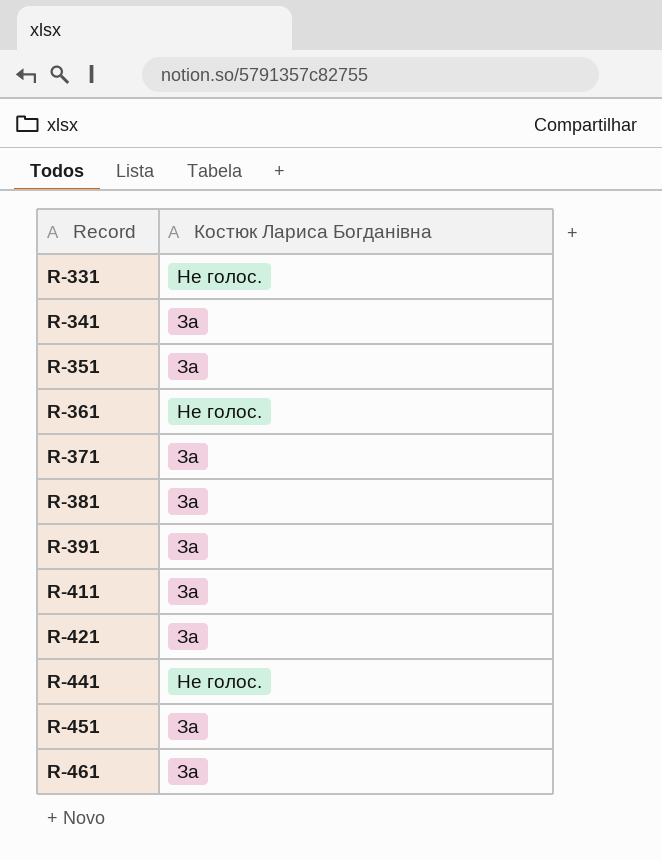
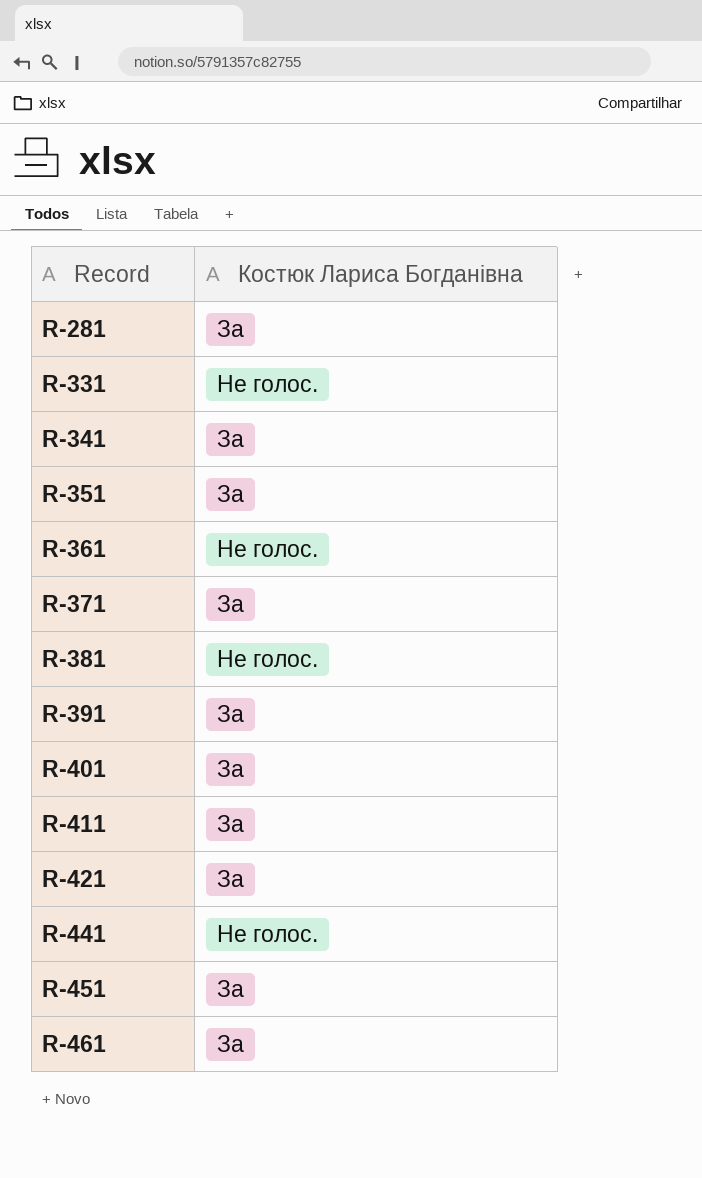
row R-281: none -> За
R-381 | Костюк Лариса Богданівна: За -> Не голос.
row R-401: none -> За

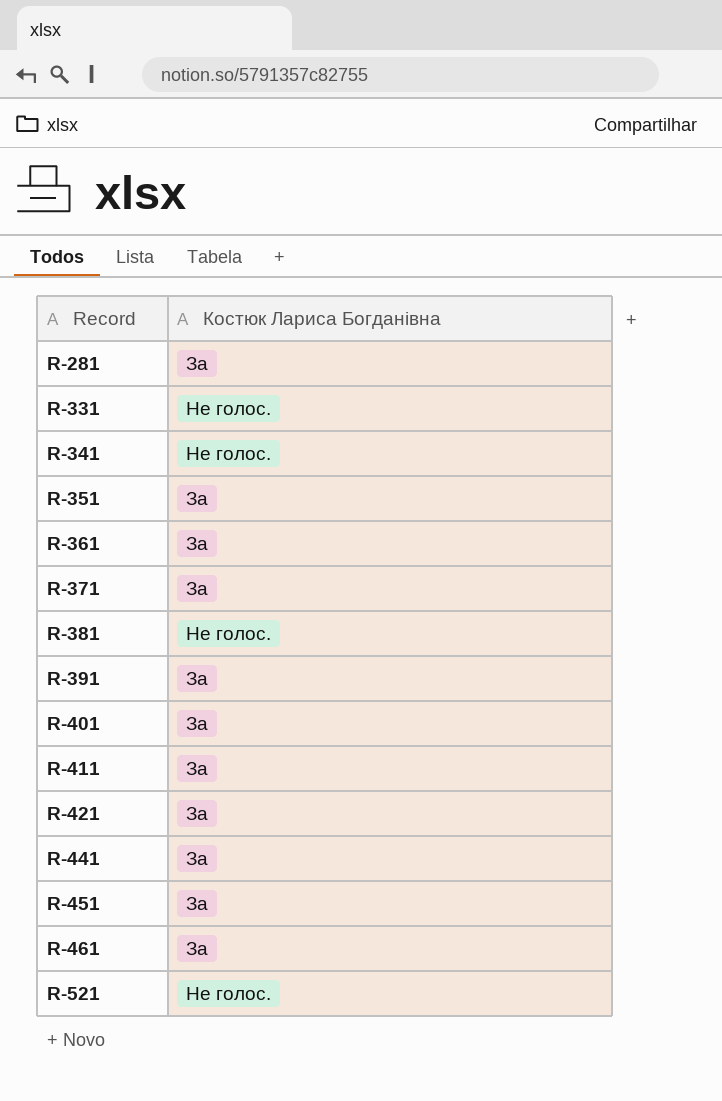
R-341 | Костюк Лариса Богданівна: За -> Не голос.
R-361 | Костюк Лариса Богданівна: Не голос. -> За
R-441 | Костюк Лариса Богданівна: Не голос. -> За
row R-521: none -> Не голос.

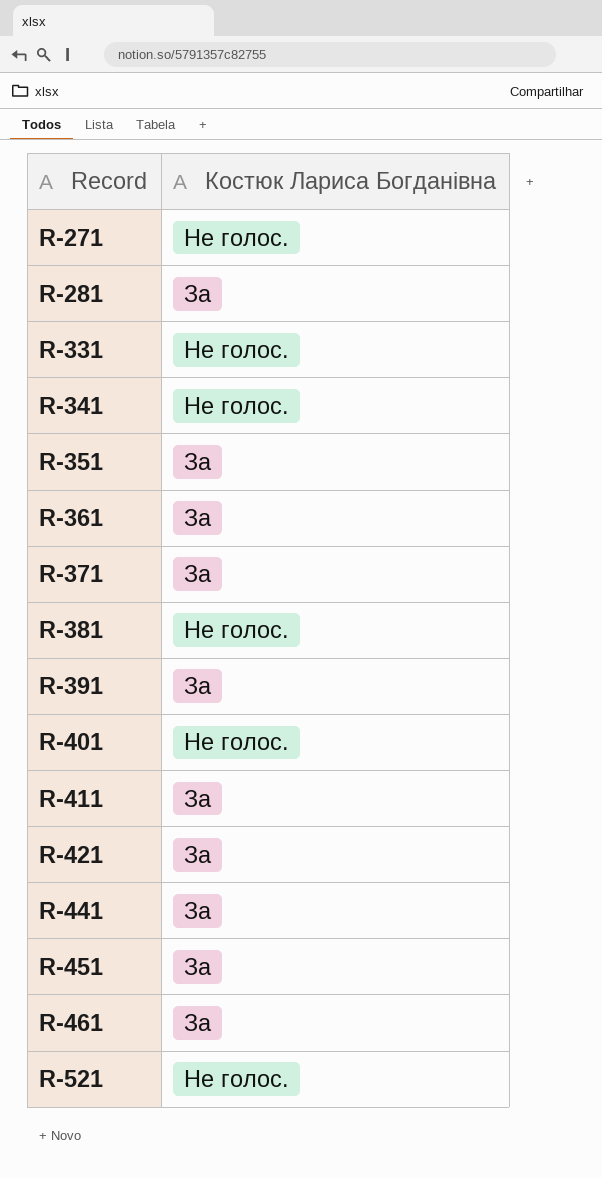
row R-271: none -> Не голос.
R-401 | Костюк Лариса Богданівна: За -> Не голос.

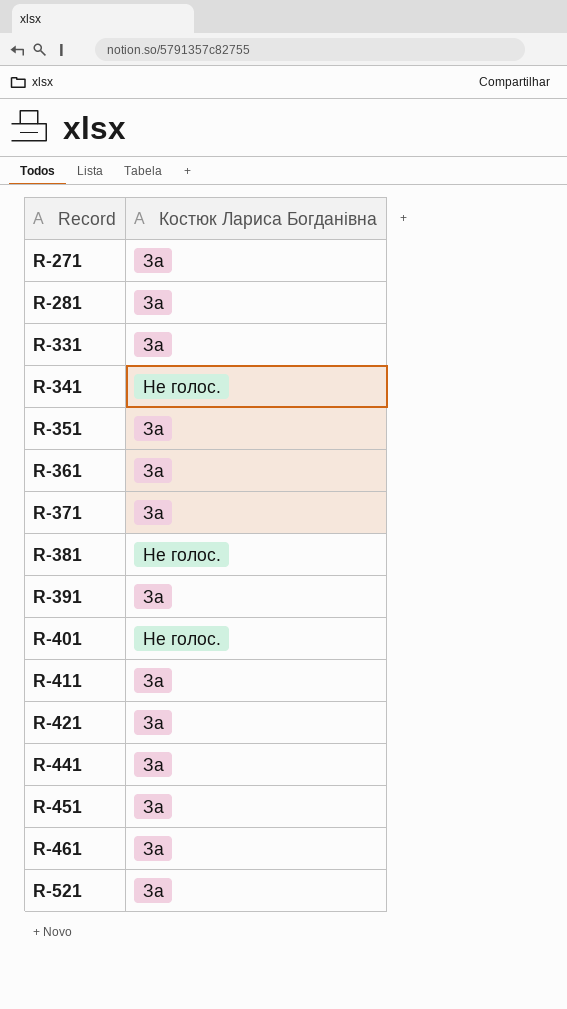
R-271 | Костюк Лариса Богданівна: Не голос. -> За
R-331 | Костюк Лариса Богданівна: Не голос. -> За
R-521 | Костюк Лариса Богданівна: Не голос. -> За

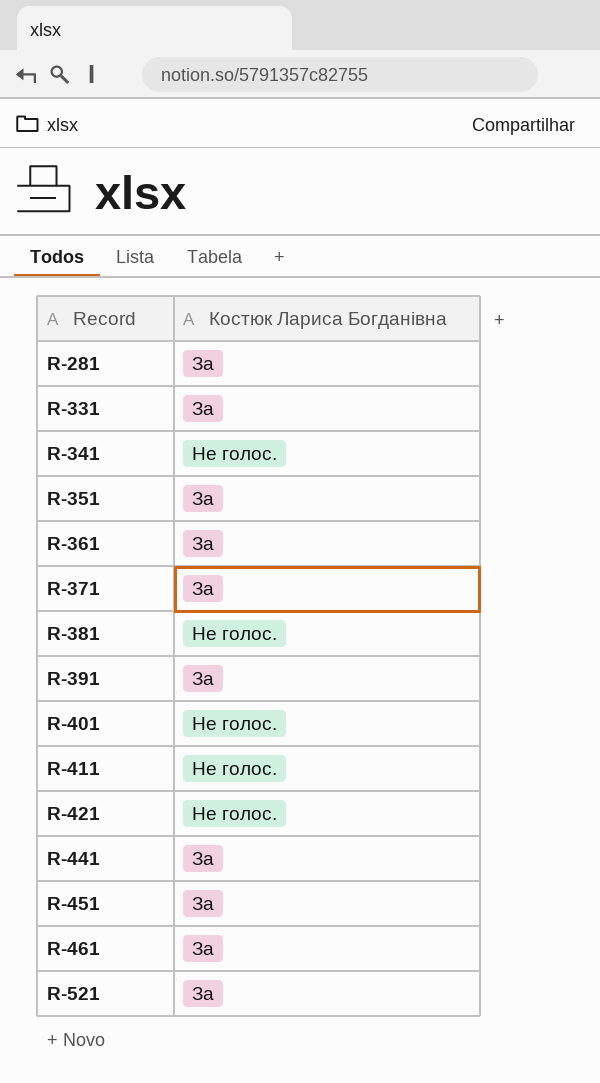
row R-271: За -> none
R-411 | Костюк Лариса Богданівна: За -> Не голос.
R-421 | Костюк Лариса Богданівна: За -> Не голос.

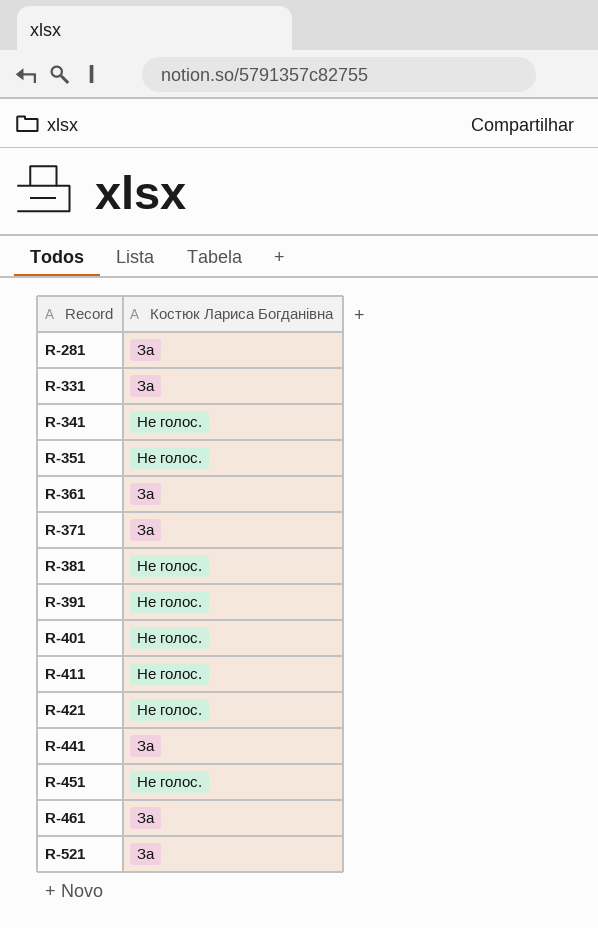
R-351 | Костюк Лариса Богданівна: За -> Не голос.
R-391 | Костюк Лариса Богданівна: За -> Не голос.
R-451 | Костюк Лариса Богданівна: За -> Не голос.

